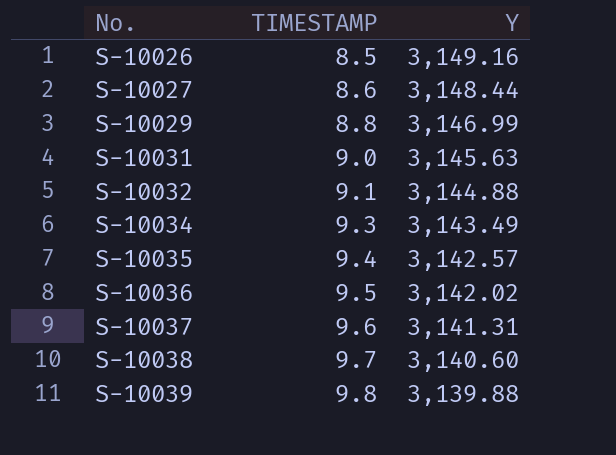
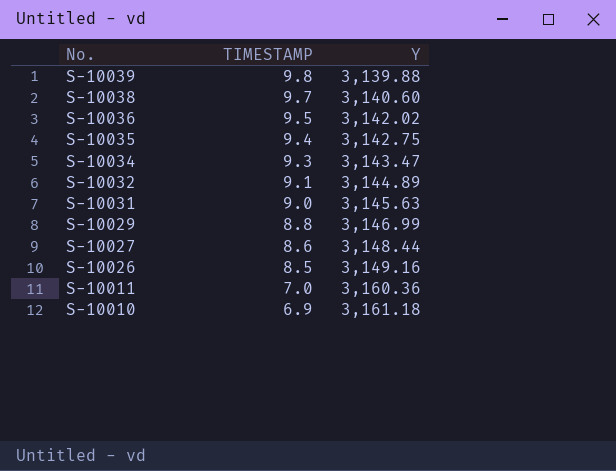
row order: No. ascending -> No. descending
row S-10037: 9.6 | 3,141.31 -> none
S-10035 | Y: 3,142.57 -> 3,142.75
S-10034 | Y: 3,143.49 -> 3,143.47
S-10032 | Y: 3,144.88 -> 3,144.89
row S-10011: none -> 7.0 | 3,160.36
row S-10010: none -> 6.9 | 3,161.18

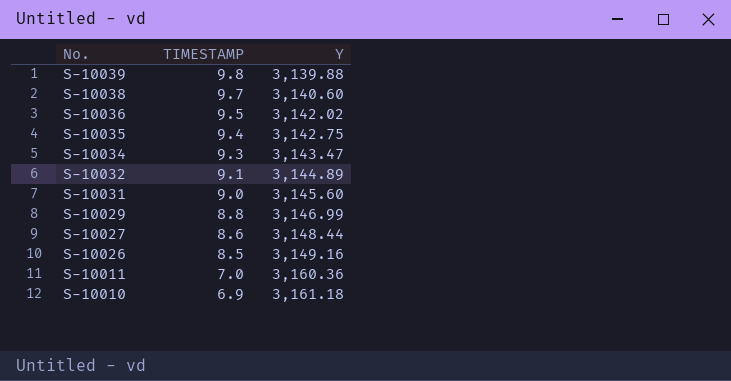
S-10031 | Y: 3,145.63 -> 3,145.60

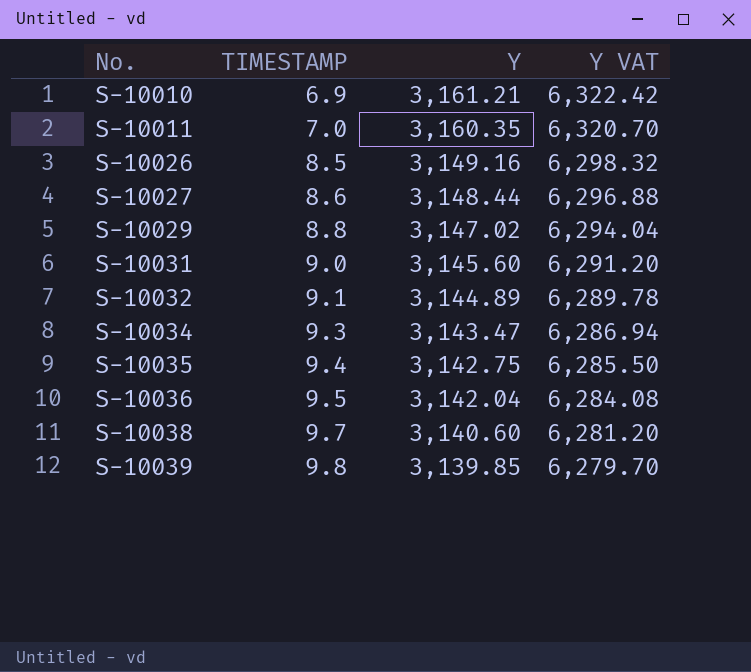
row order: No. descending -> No. ascending
column Y VAT | formula: none -> [Y] * 2
S-10010 | Y: 3,161.18 -> 3,161.21
S-10011 | Y: 3,160.36 -> 3,160.35
S-10029 | Y: 3,146.99 -> 3,147.02
S-10036 | Y: 3,142.02 -> 3,142.04
S-10039 | Y: 3,139.88 -> 3,139.85

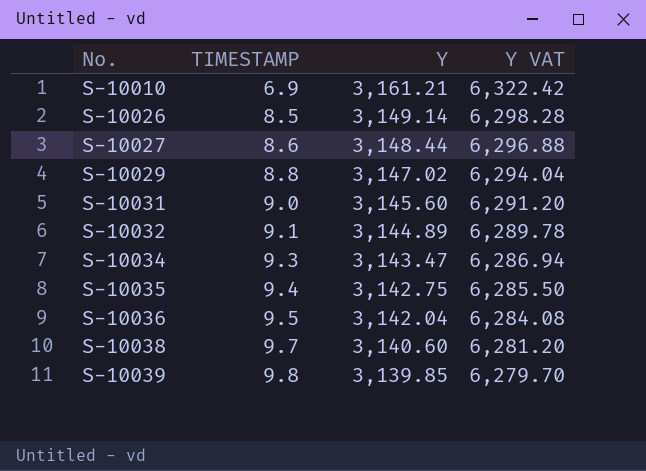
row S-10011: 7.0 | 3,160.35 | 6,320.70 -> none
S-10026 | Y: 3,149.16 -> 3,149.14
S-10026 | Y VAT: 6,298.32 -> 6,298.28

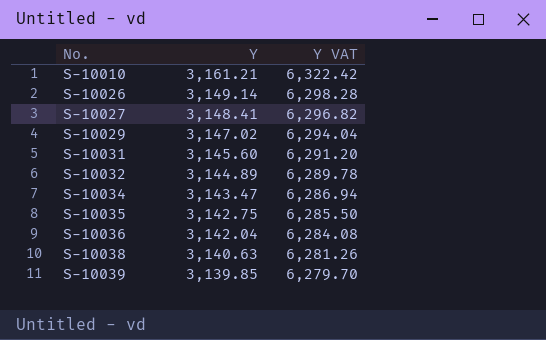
column TIMESTAMP | position: 2 -> none
S-10027 | Y: 3,148.44 -> 3,148.41
S-10027 | Y VAT: 6,296.88 -> 6,296.82
S-10038 | Y: 3,140.60 -> 3,140.63
S-10038 | Y VAT: 6,281.20 -> 6,281.26

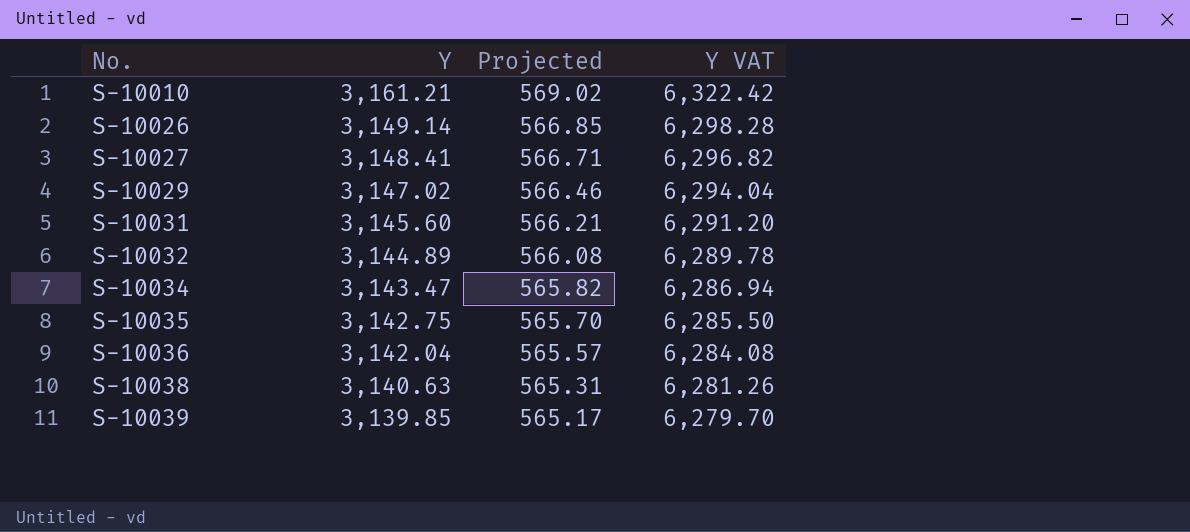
column Projected | formula: none -> [Y] * 0.18

